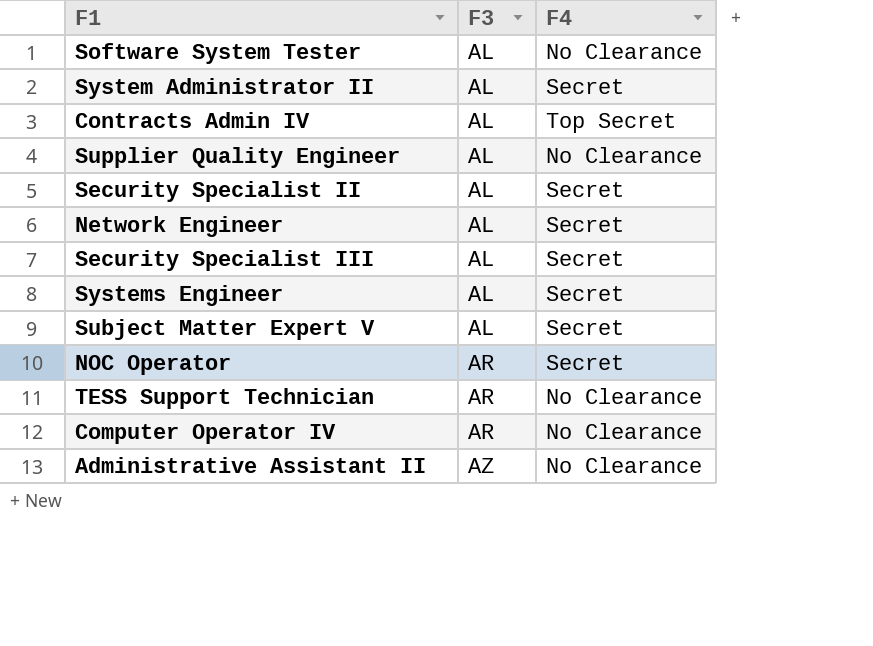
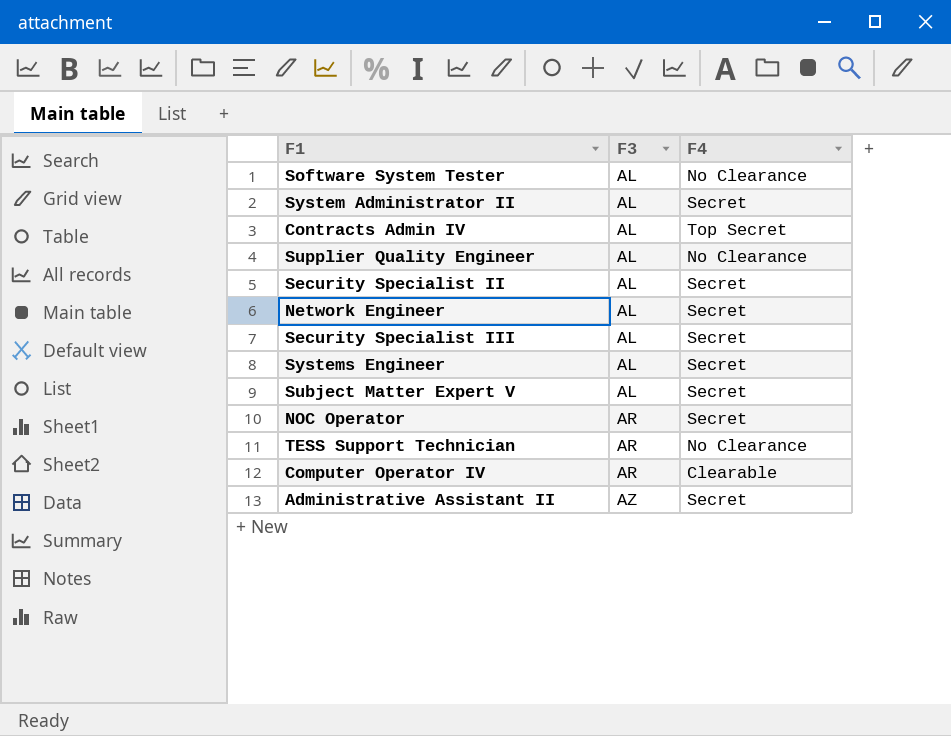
Computer Operator IV | F4: No Clearance -> Clearable
Administrative Assistant II | F4: No Clearance -> Secret

